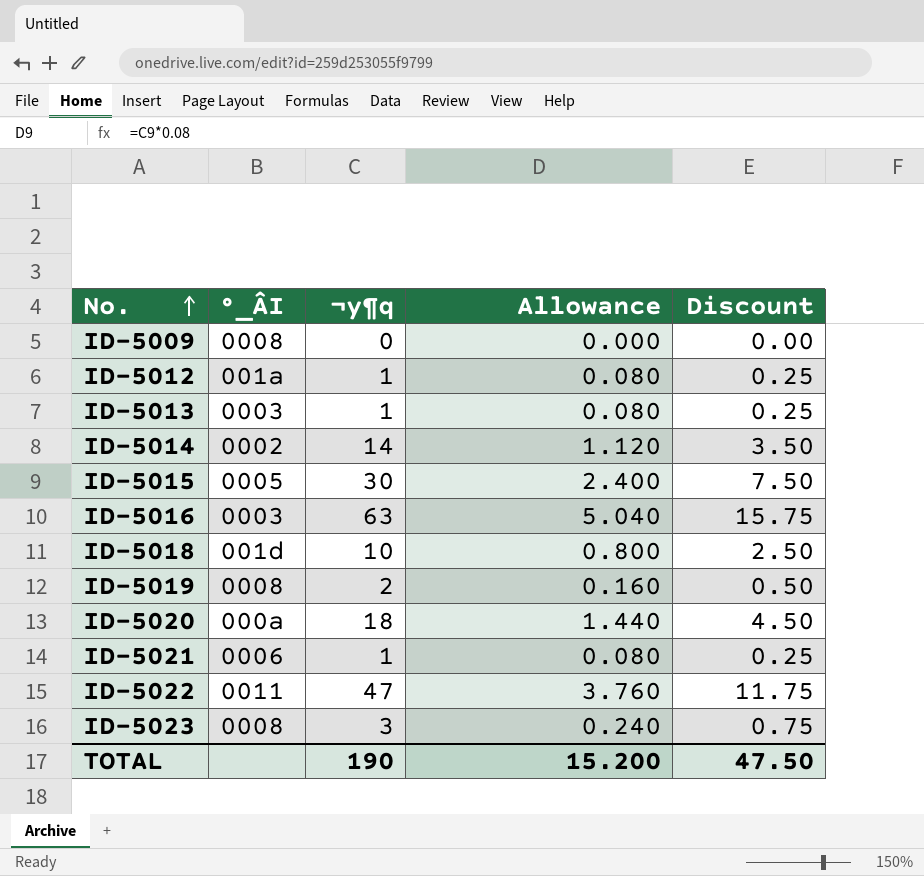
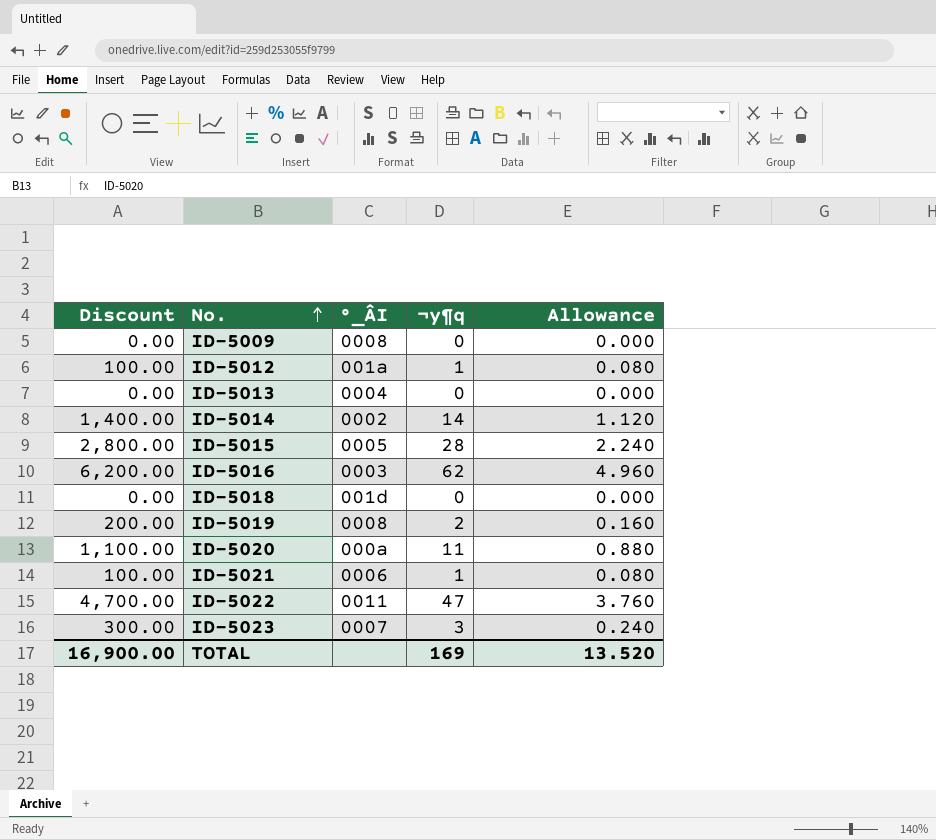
column Discount | formula: [¬y¶q] * 0.25 -> [¬y¶q] * 100
column Discount | position: 5 -> 1
ID-5013 | °_ÂI: 0003 -> 0004
ID-5013 | ¬y¶q: 1 -> 0
ID-5013 | Allowance: 0.080 -> 0.000
ID-5015 | ¬y¶q: 30 -> 28
ID-5015 | Allowance: 2.400 -> 2.240
ID-5016 | ¬y¶q: 63 -> 62
ID-5016 | Allowance: 5.040 -> 4.960
ID-5018 | ¬y¶q: 10 -> 0
ID-5018 | Allowance: 0.800 -> 0.000
ID-5020 | ¬y¶q: 18 -> 11
ID-5020 | Allowance: 1.440 -> 0.880
ID-5023 | °_ÂI: 0008 -> 0007
TOTAL | Discount: 47.50 -> 16,900.00
TOTAL | ¬y¶q: 190 -> 169
TOTAL | Allowance: 15.200 -> 13.520

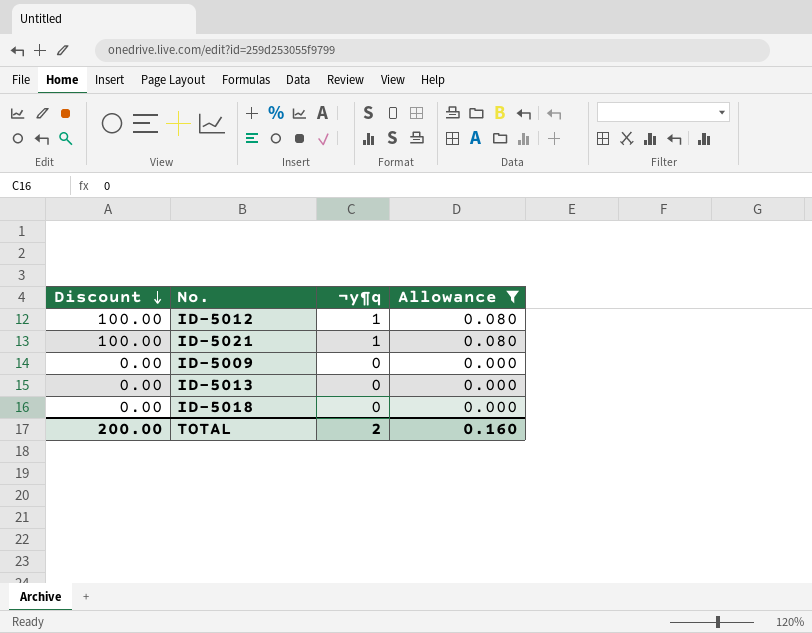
filter: none -> Allowance <= 0.080
row order: No. ascending -> Discount descending
column °_ÂI | position: 3 -> none
TOTAL | Discount: 16,900.00 -> 200.00
TOTAL | ¬y¶q: 169 -> 2
TOTAL | Allowance: 13.520 -> 0.160

